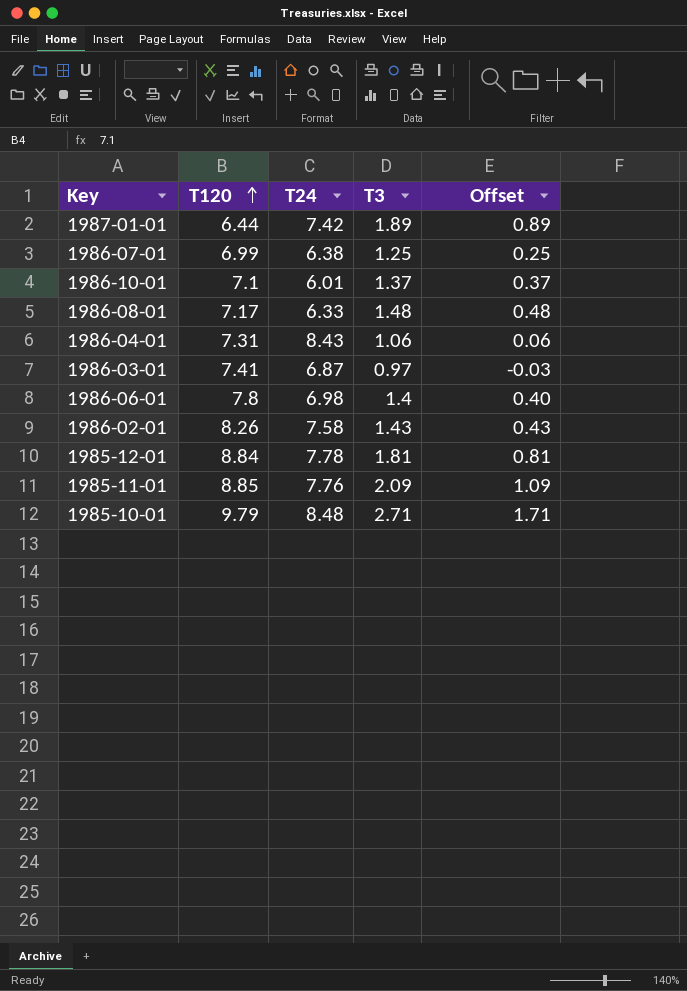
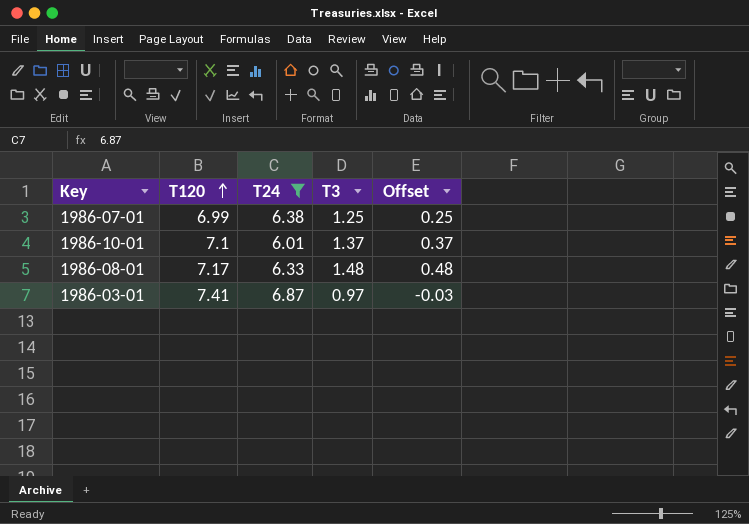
filter: none -> T24 <= 6.87

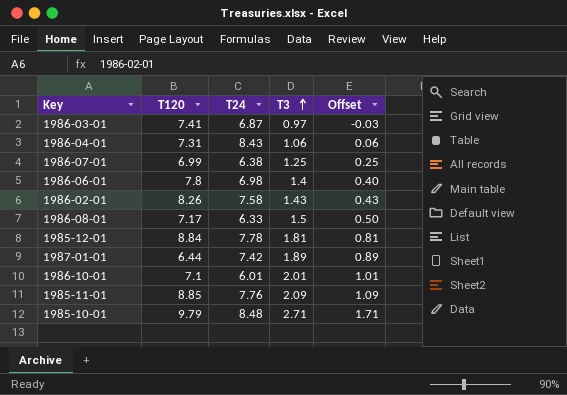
filter: T24 <= 6.87 -> none
row order: T120 ascending -> T3 ascending
1986-08-01 | T3: 1.48 -> 1.5
1986-08-01 | Offset: 0.48 -> 0.50
1986-10-01 | T3: 1.37 -> 2.01
1986-10-01 | Offset: 0.37 -> 1.01

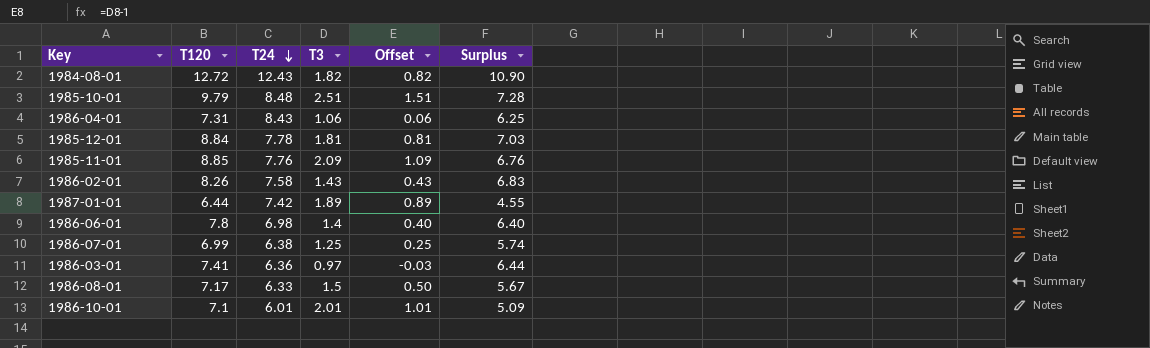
row order: T3 ascending -> T24 descending
column Surplus | formula: none -> [T120] - [T3]
row 1984-08-01: none -> 12.72 | 12.43 | 1.82 | 0.82 | 10.90
1985-10-01 | T3: 2.71 -> 2.51
1985-10-01 | Offset: 1.71 -> 1.51
1986-03-01 | T24: 6.87 -> 6.36

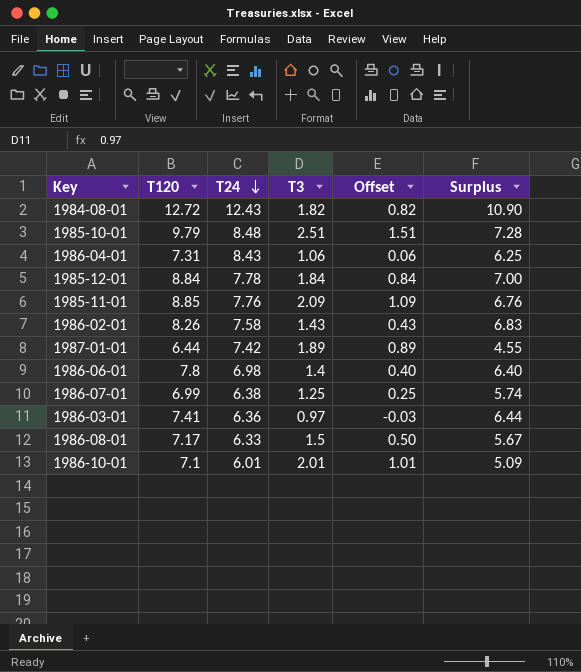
1985-12-01 | T3: 1.81 -> 1.84
1985-12-01 | Offset: 0.81 -> 0.84
1985-12-01 | Surplus: 7.03 -> 7.00

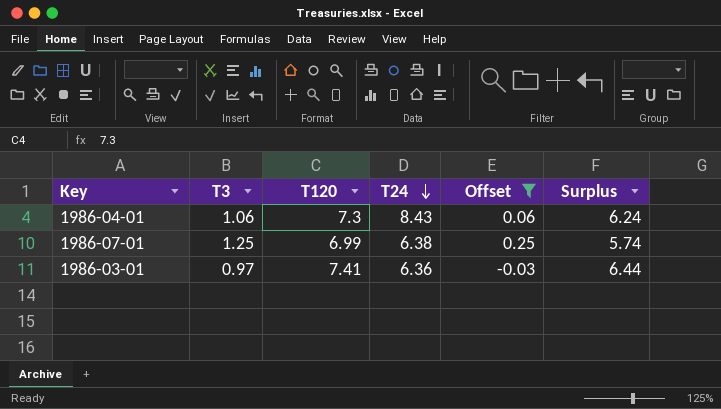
filter: none -> Offset <= 0.25
column T3 | position: 4 -> 2
1986-04-01 | T120: 7.31 -> 7.3
1986-04-01 | Surplus: 6.25 -> 6.24

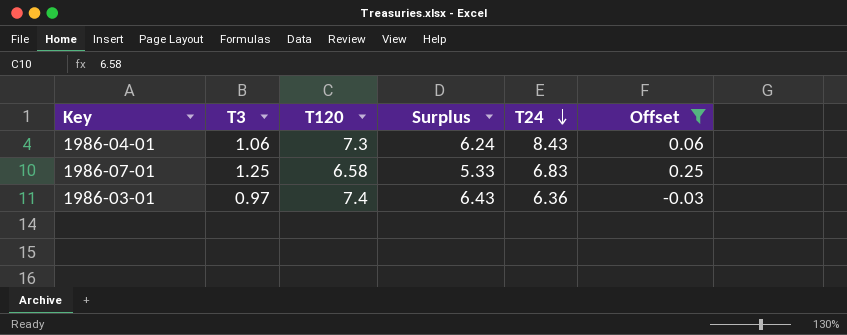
column Surplus | position: 6 -> 4
1986-07-01 | T120: 6.99 -> 6.58
1986-07-01 | Surplus: 5.74 -> 5.33
1986-07-01 | T24: 6.38 -> 6.83
1986-03-01 | T120: 7.41 -> 7.4
1986-03-01 | Surplus: 6.44 -> 6.43

